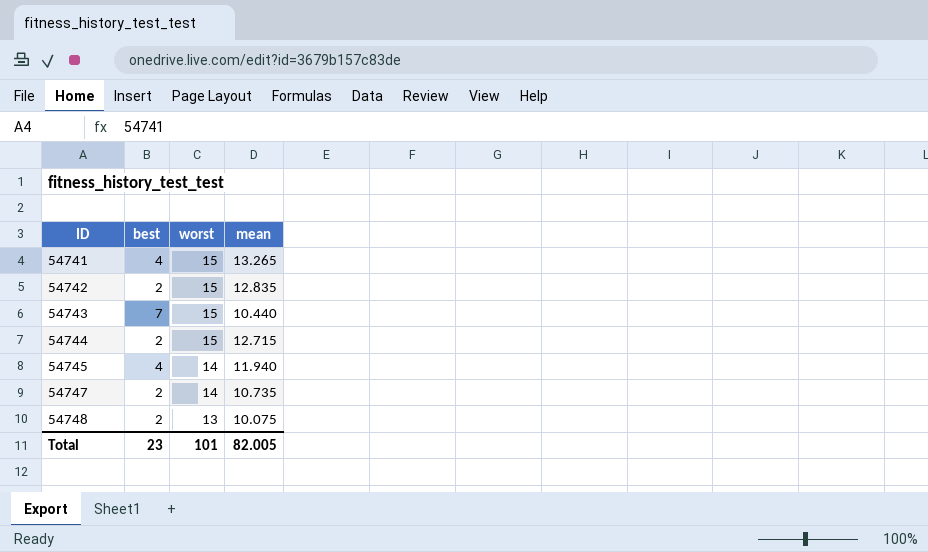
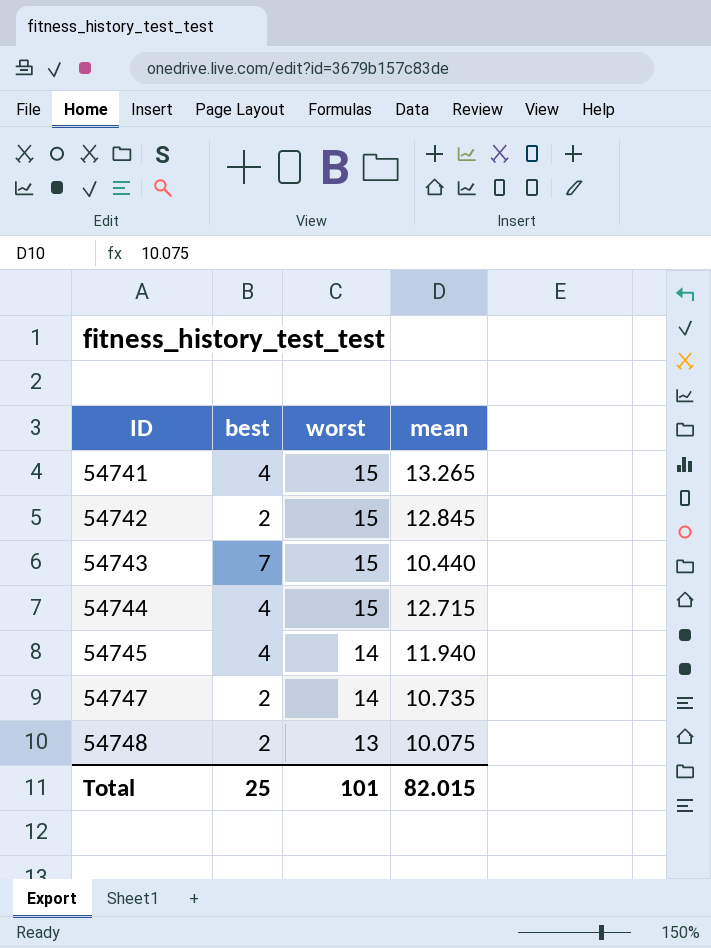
54742 | mean: 12.835 -> 12.845
54744 | best: 2 -> 4
Total | best: 23 -> 25
Total | mean: 82.005 -> 82.015

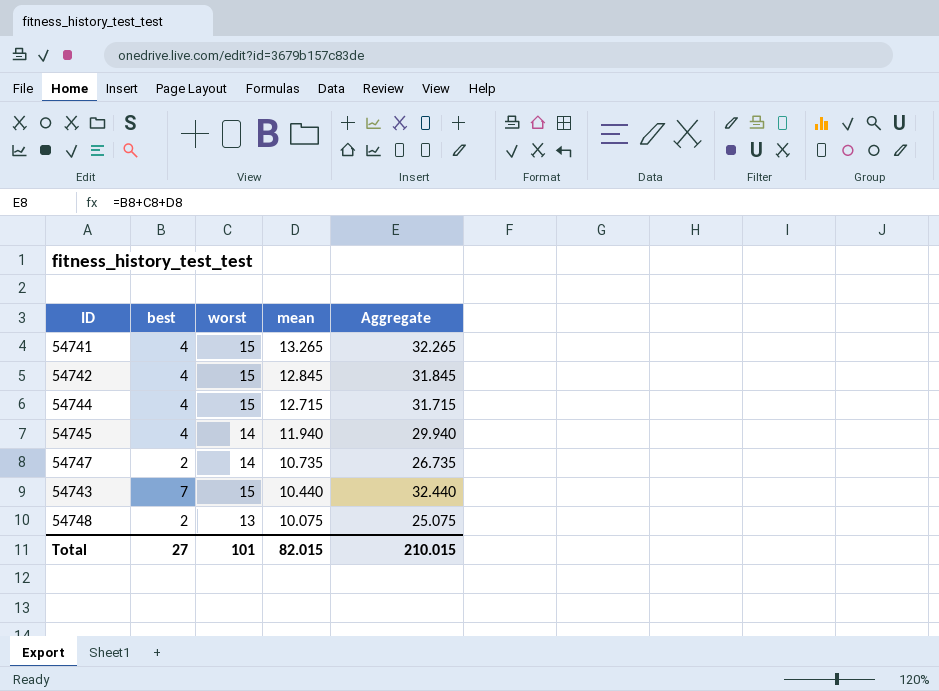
row order: ID ascending -> mean descending
column Aggregate | formula: none -> [best] + [worst] + [mean]
54742 | best: 2 -> 4
Total | best: 25 -> 27

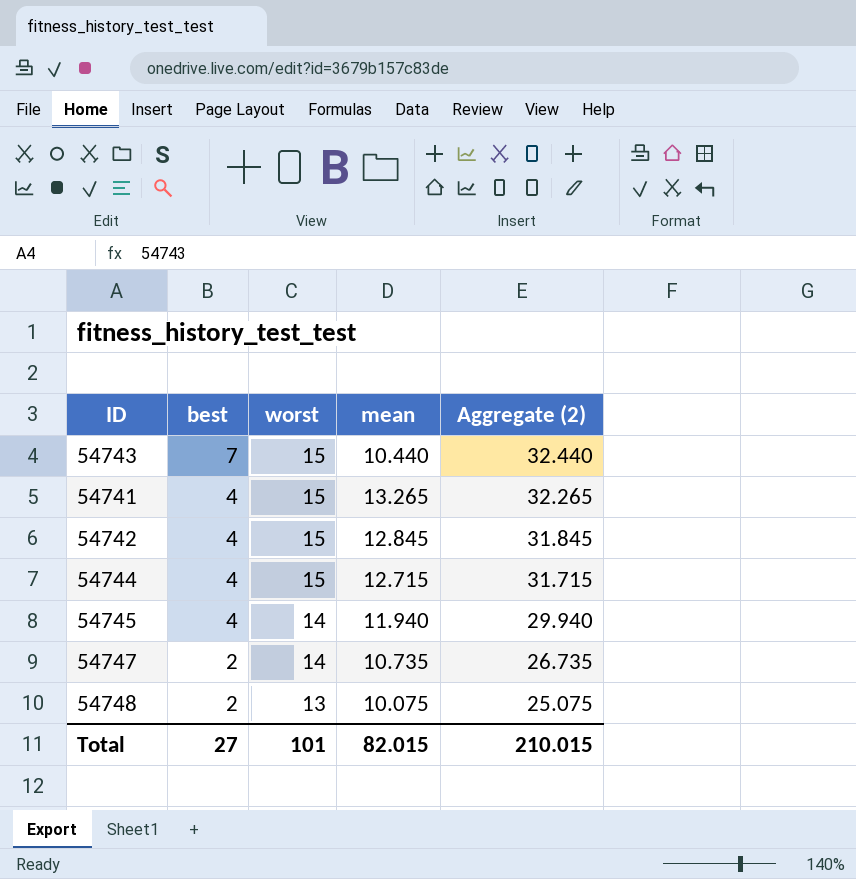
row order: mean descending -> best descending
column name: Aggregate -> Aggregate (2)

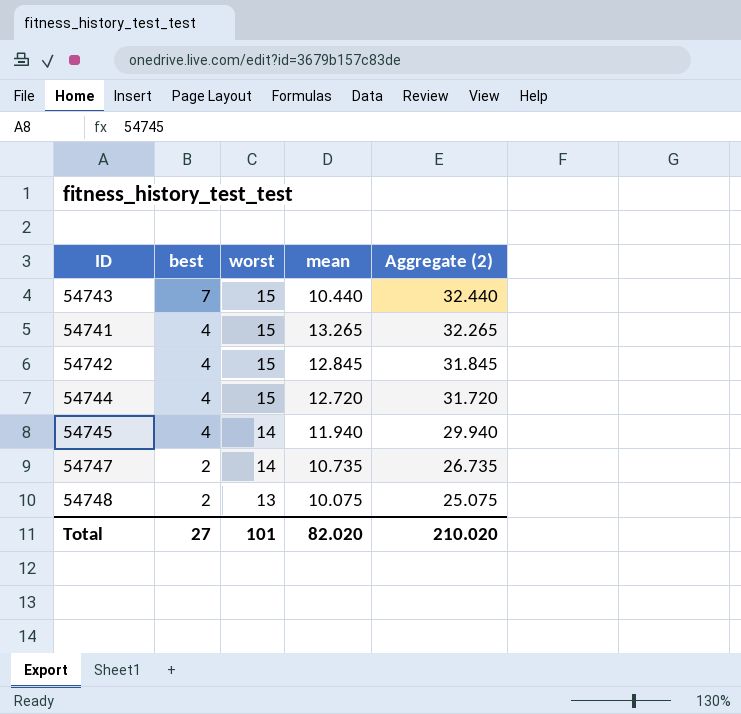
54744 | mean: 12.715 -> 12.720
54744 | Aggregate (2): 31.715 -> 31.720
Total | mean: 82.015 -> 82.020
Total | Aggregate (2): 210.015 -> 210.020

